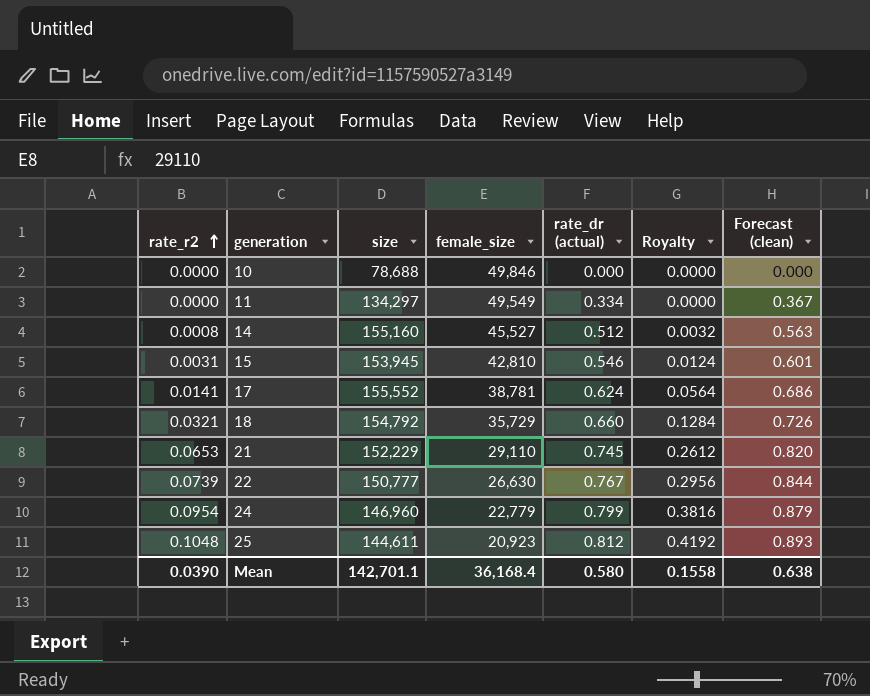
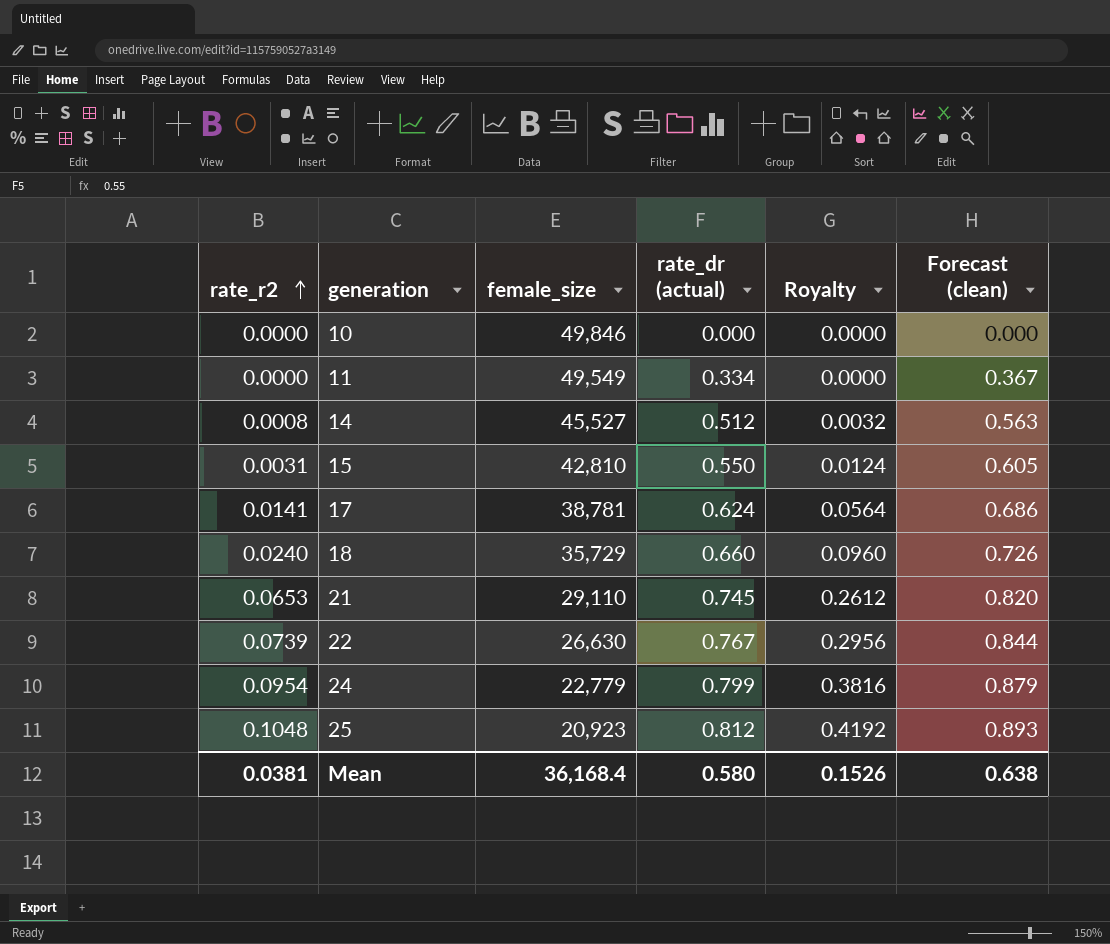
column size | position: 3 -> none
15 | rate_dr (actual): 0.546 -> 0.550
15 | Forecast (clean): 0.601 -> 0.605
18 | rate_r2: 0.0321 -> 0.0240
18 | Royalty: 0.1284 -> 0.0960
Mean | rate_r2: 0.0390 -> 0.0381
Mean | Royalty: 0.1558 -> 0.1526

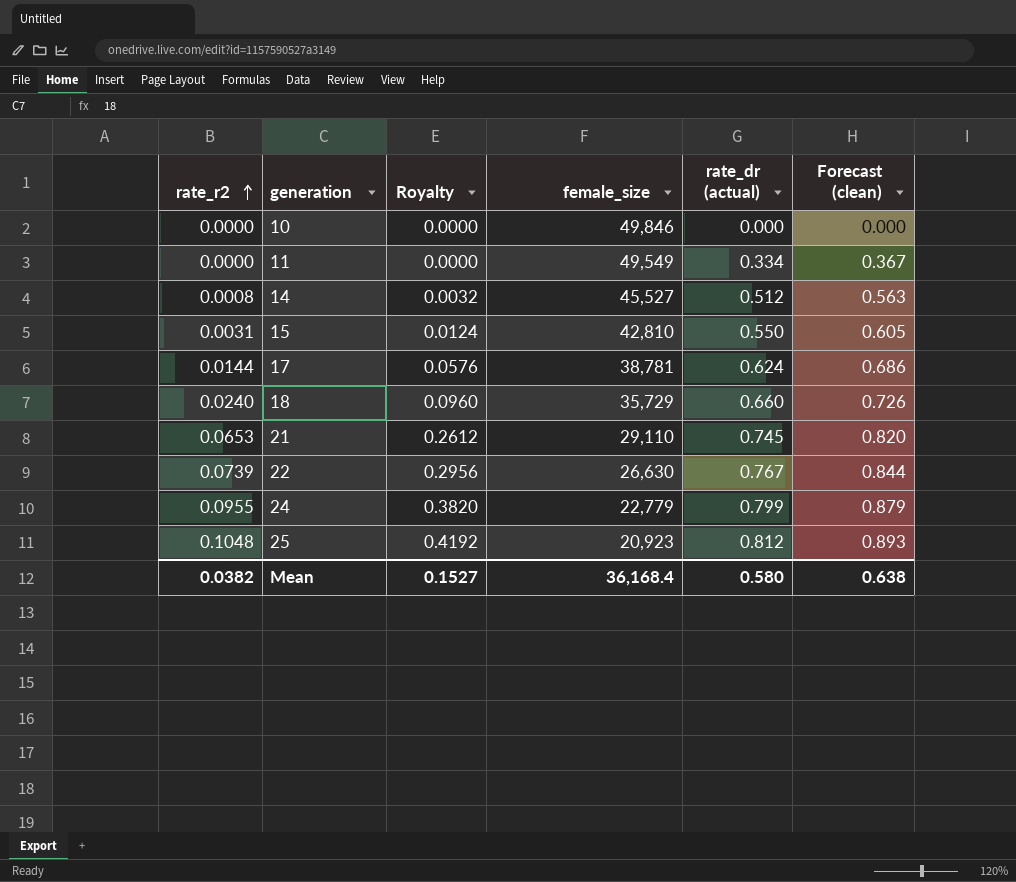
column Royalty | position: 5 -> 3
17 | rate_r2: 0.0141 -> 0.0144
17 | Royalty: 0.0564 -> 0.0576
24 | rate_r2: 0.0954 -> 0.0955
24 | Royalty: 0.3816 -> 0.3820
Mean | rate_r2: 0.0381 -> 0.0382
Mean | Royalty: 0.1526 -> 0.1527

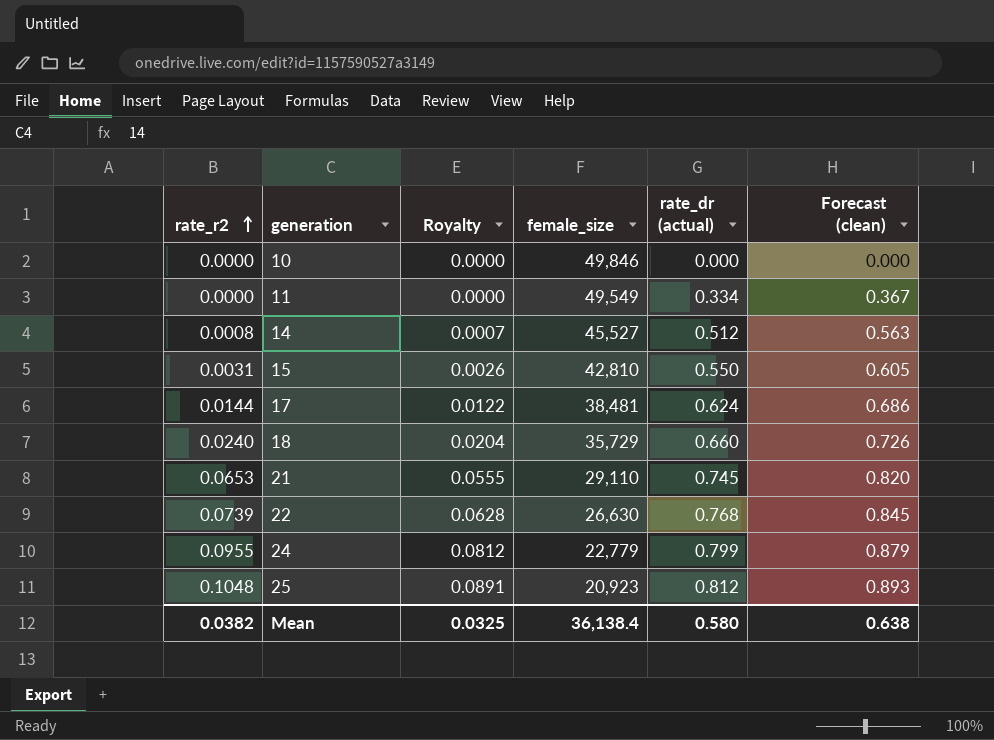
column Royalty | formula: [rate_r2] * 4 -> [rate_r2] * 0.85
17 | female_size: 38,781 -> 38,481
22 | rate_dr (actual): 0.767 -> 0.768
22 | Forecast (clean): 0.844 -> 0.845
Mean | Royalty: 0.1527 -> 0.0325
Mean | female_size: 36,168.4 -> 36,138.4

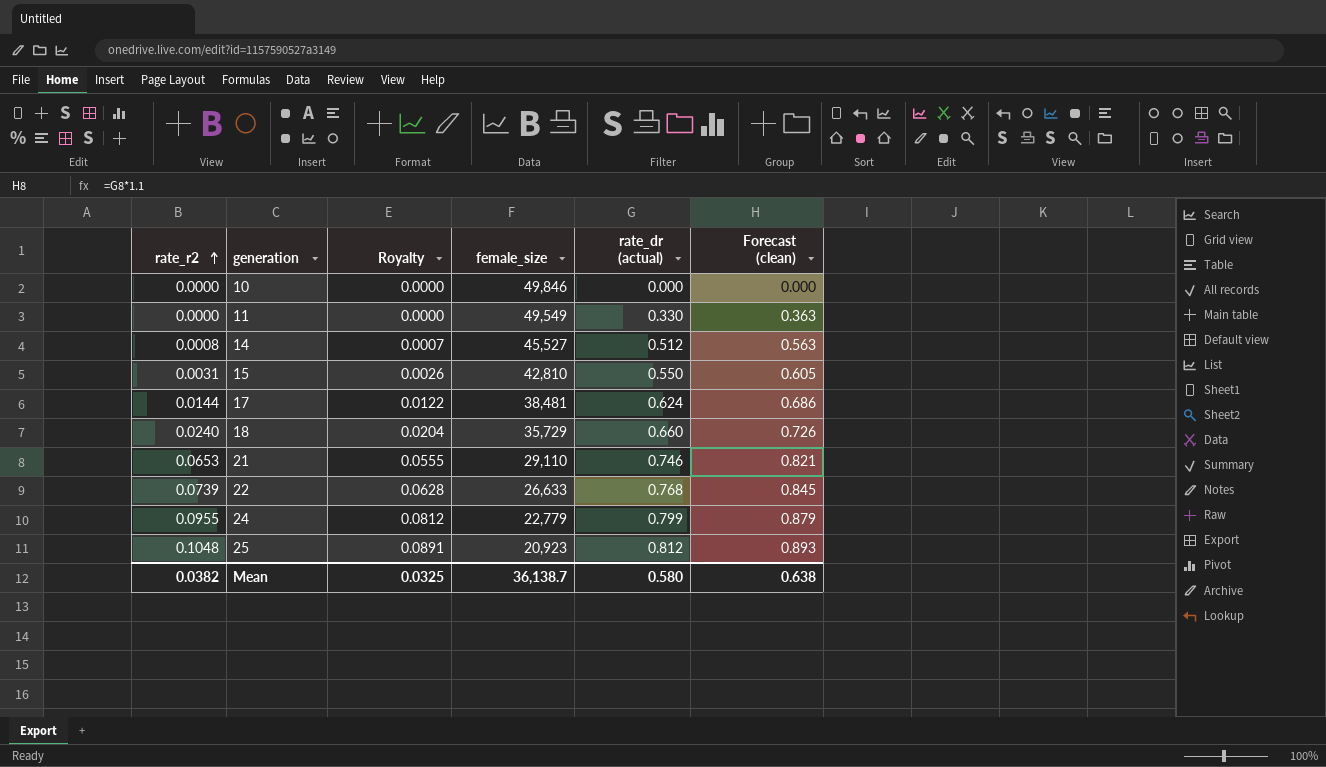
11 | rate_dr (actual): 0.334 -> 0.330
11 | Forecast (clean): 0.367 -> 0.363
21 | rate_dr (actual): 0.745 -> 0.746
21 | Forecast (clean): 0.820 -> 0.821
22 | female_size: 26,630 -> 26,633
Mean | female_size: 36,138.4 -> 36,138.7

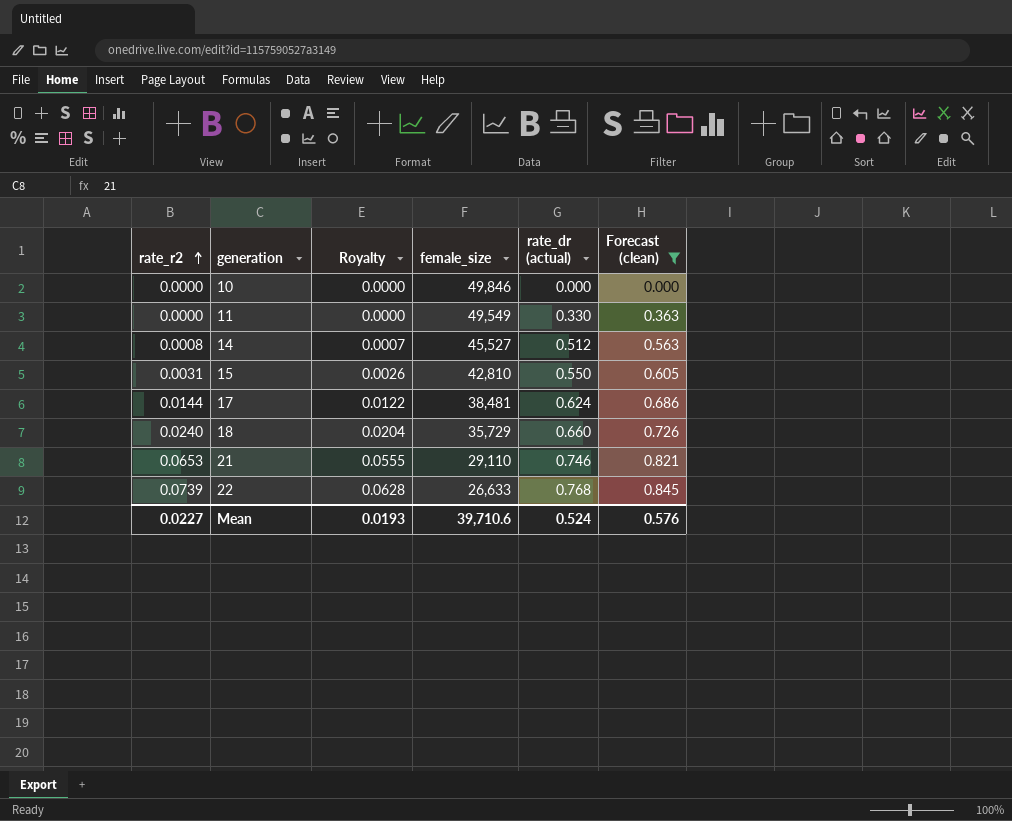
filter: none -> Forecast (clean) <= 0.845
Mean | rate_r2: 0.0382 -> 0.0227
Mean | Royalty: 0.0325 -> 0.0193
Mean | female_size: 36,138.7 -> 39,710.6
Mean | rate_dr (actual): 0.580 -> 0.524
Mean | Forecast (clean): 0.638 -> 0.576

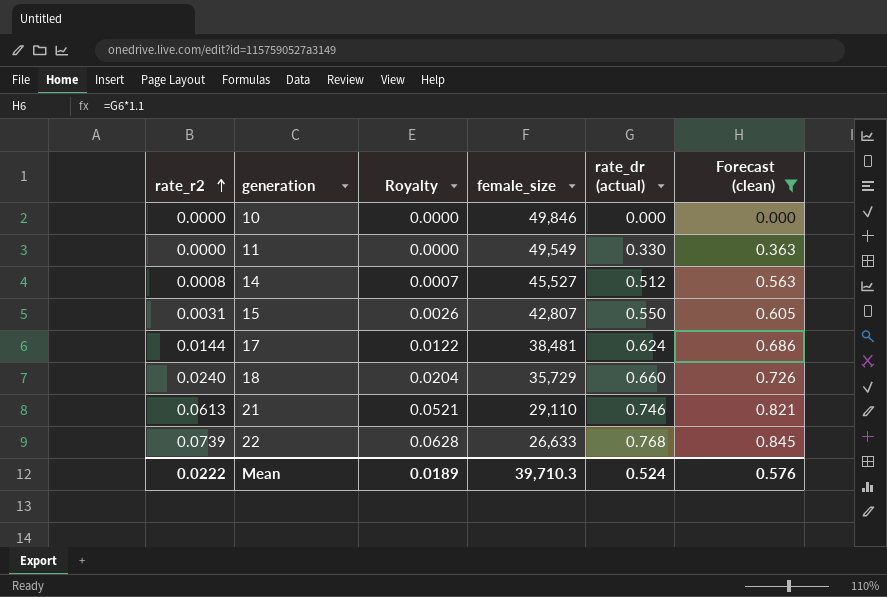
15 | female_size: 42,810 -> 42,807
21 | rate_r2: 0.0653 -> 0.0613
21 | Royalty: 0.0555 -> 0.0521
Mean | rate_r2: 0.0227 -> 0.0222
Mean | Royalty: 0.0193 -> 0.0189
Mean | female_size: 39,710.6 -> 39,710.3

